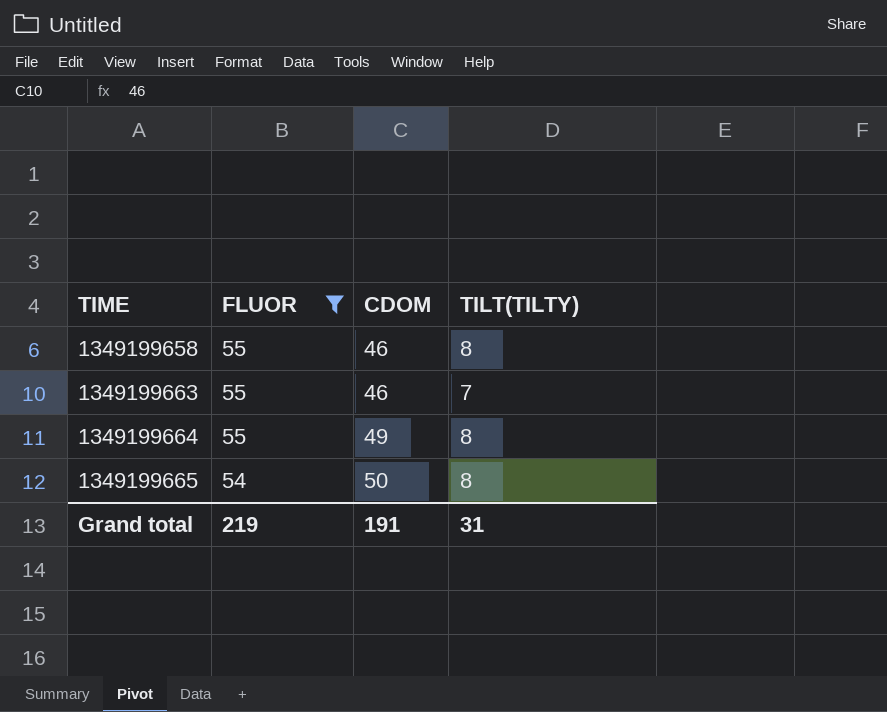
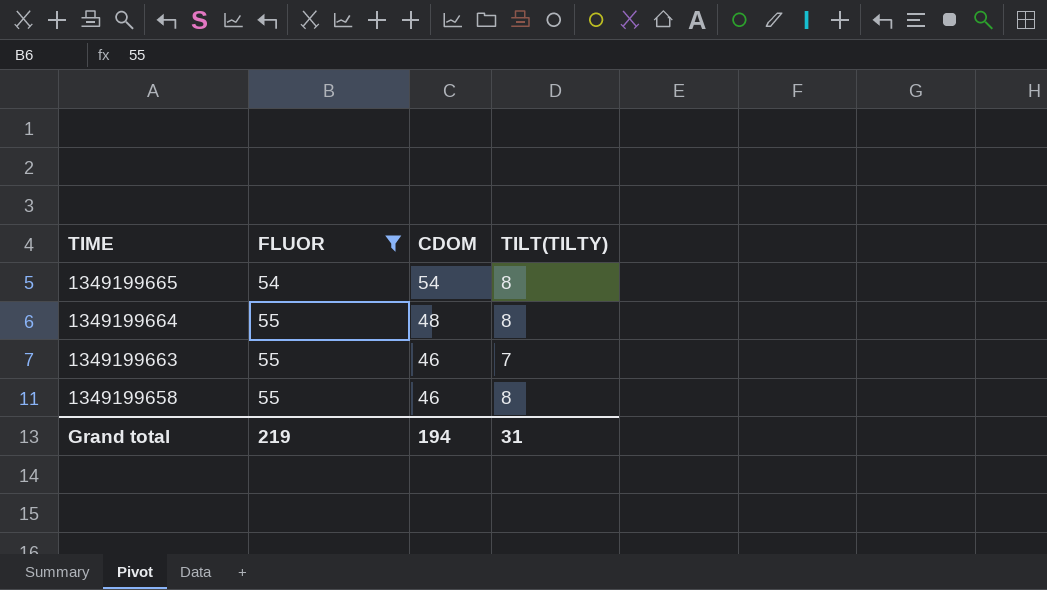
row order: TIME ascending -> TIME descending
1349199665 | CDOM: 50 -> 54
1349199664 | CDOM: 49 -> 48
Grand total | CDOM: 191 -> 194

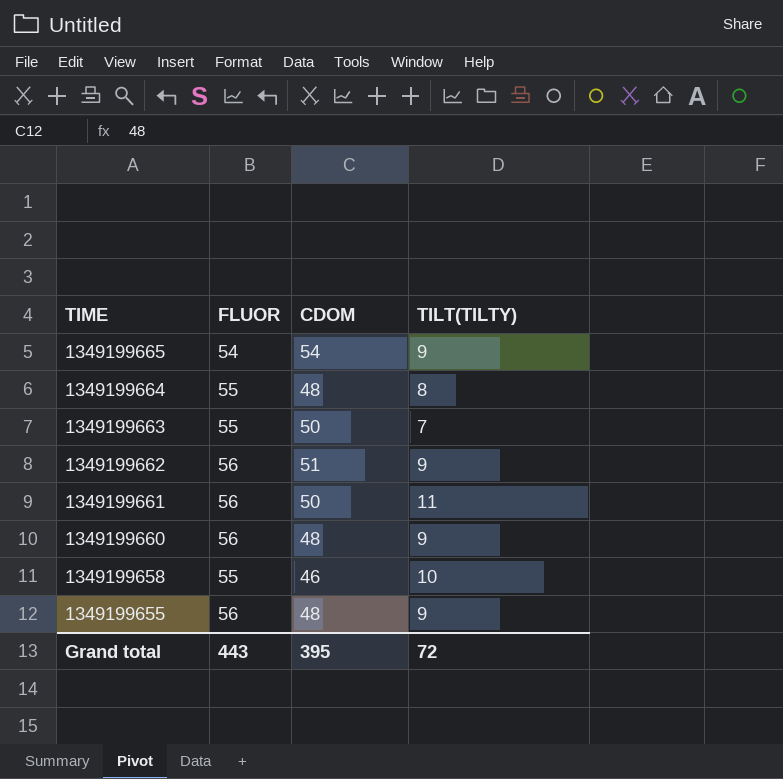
filter: FLUOR != 56 -> none
1349199665 | TILT(TILTY): 8 -> 9
1349199663 | CDOM: 46 -> 50
1349199658 | TILT(TILTY): 8 -> 10
Grand total | FLUOR: 219 -> 443
Grand total | CDOM: 194 -> 395
Grand total | TILT(TILTY): 31 -> 72

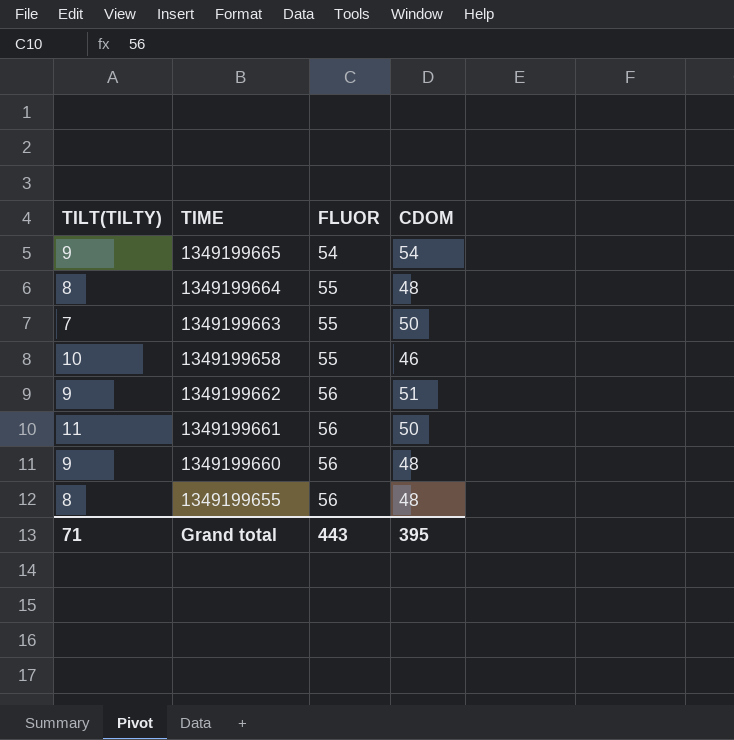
row order: TIME descending -> FLUOR ascending
column TILT(TILTY) | position: 4 -> 1
1349199655 | TILT(TILTY): 9 -> 8
Grand total | TILT(TILTY): 72 -> 71

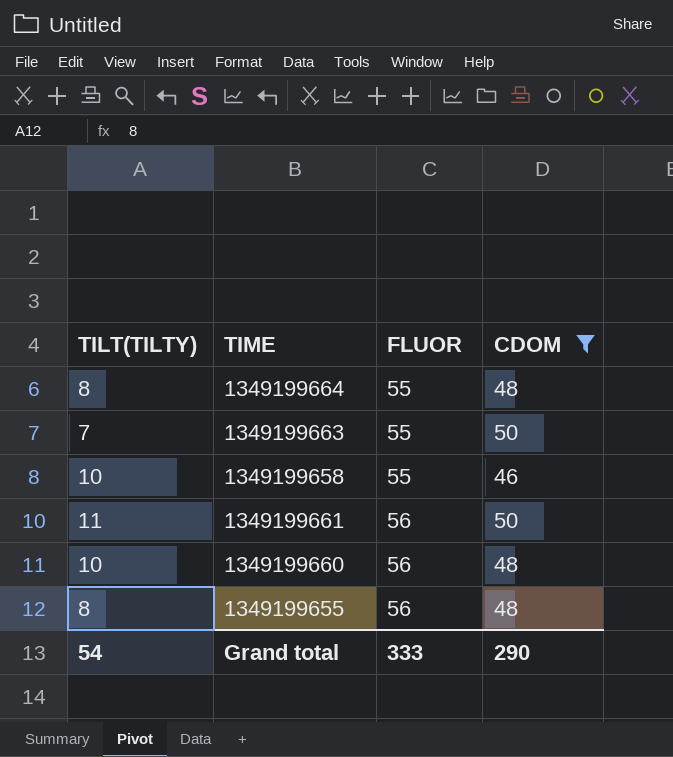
filter: none -> CDOM <= 50
1349199660 | TILT(TILTY): 9 -> 10
Grand total | TILT(TILTY): 71 -> 54
Grand total | FLUOR: 443 -> 333
Grand total | CDOM: 395 -> 290

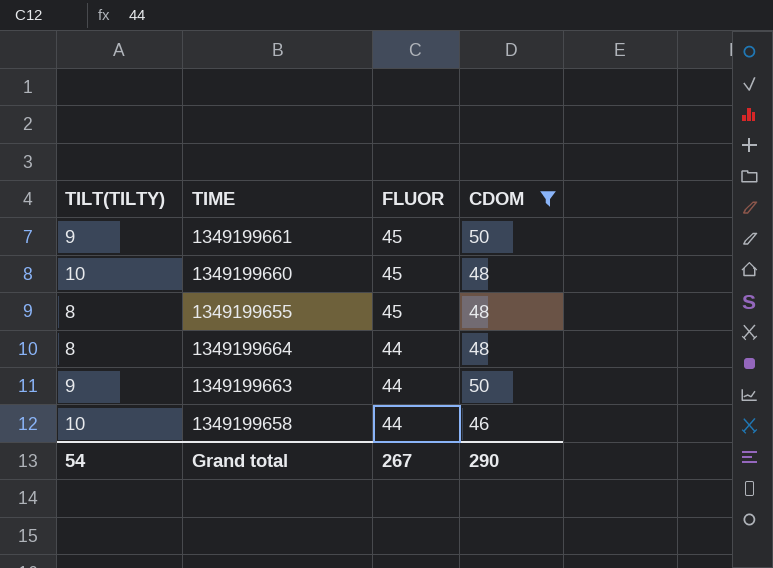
row order: FLUOR ascending -> FLUOR descending
1349199661 | TILT(TILTY): 11 -> 9
1349199661 | FLUOR: 56 -> 45
1349199660 | FLUOR: 56 -> 45
1349199655 | FLUOR: 56 -> 45
1349199664 | FLUOR: 55 -> 44
1349199663 | TILT(TILTY): 7 -> 9
1349199663 | FLUOR: 55 -> 44
1349199658 | FLUOR: 55 -> 44
Grand total | FLUOR: 333 -> 267

